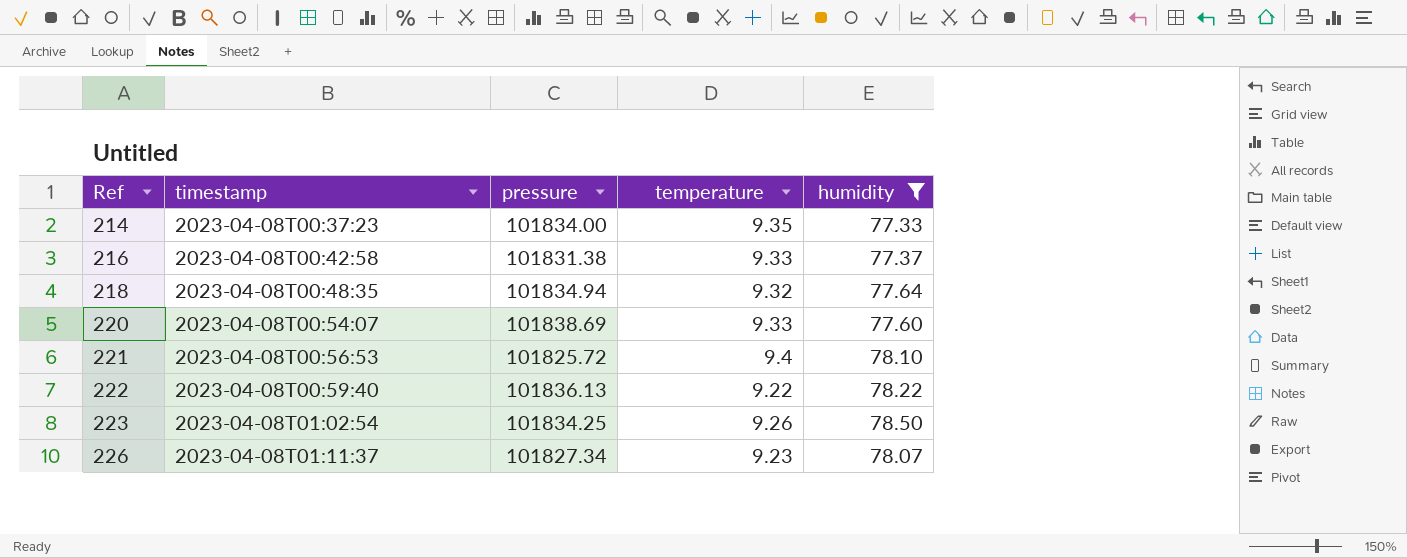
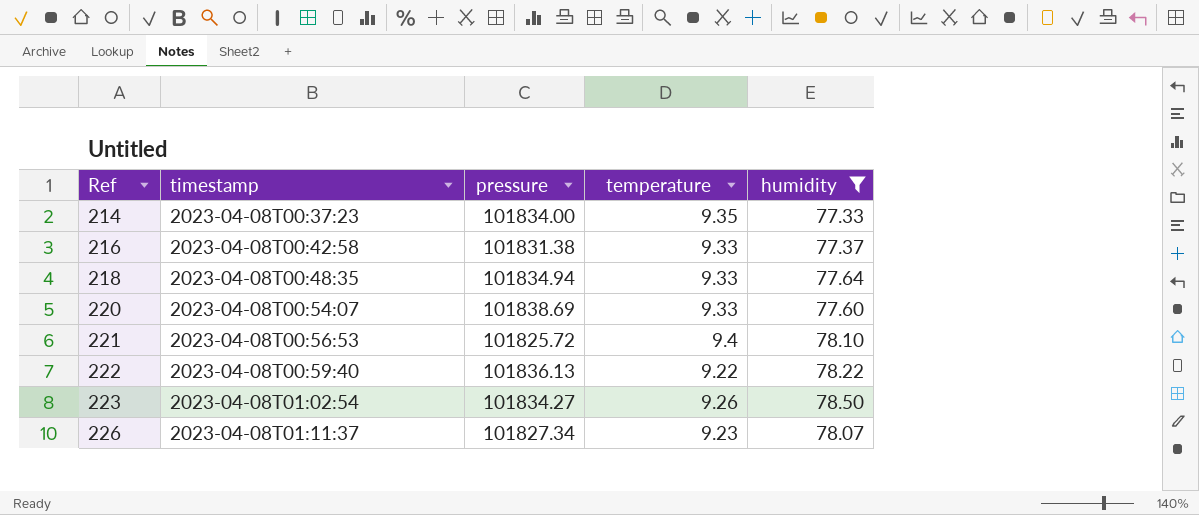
218 | temperature: 9.32 -> 9.33
223 | pressure: 101834.25 -> 101834.27

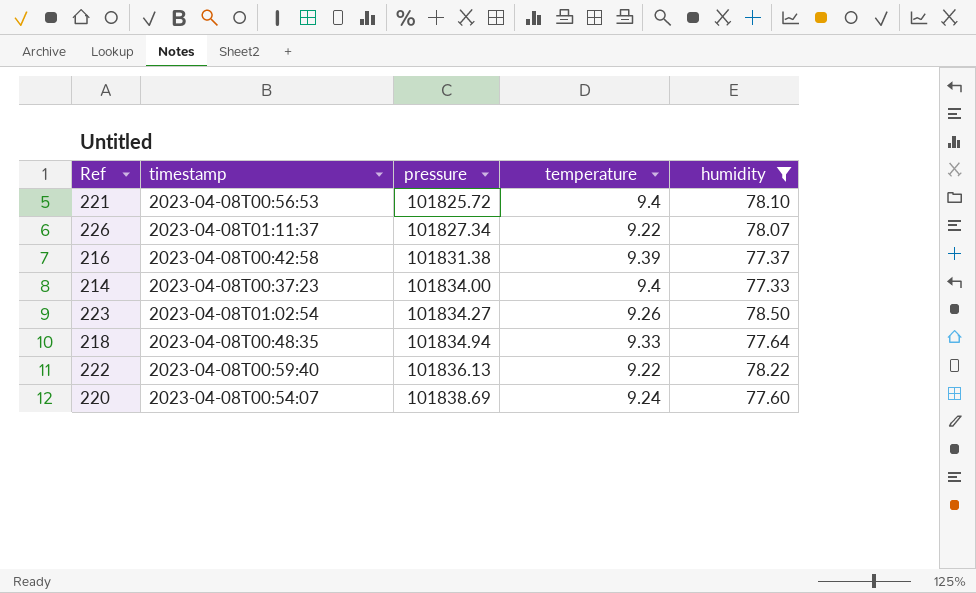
row order: Ref ascending -> pressure ascending
226 | temperature: 9.23 -> 9.22
216 | temperature: 9.33 -> 9.39
214 | temperature: 9.35 -> 9.4
220 | temperature: 9.33 -> 9.24

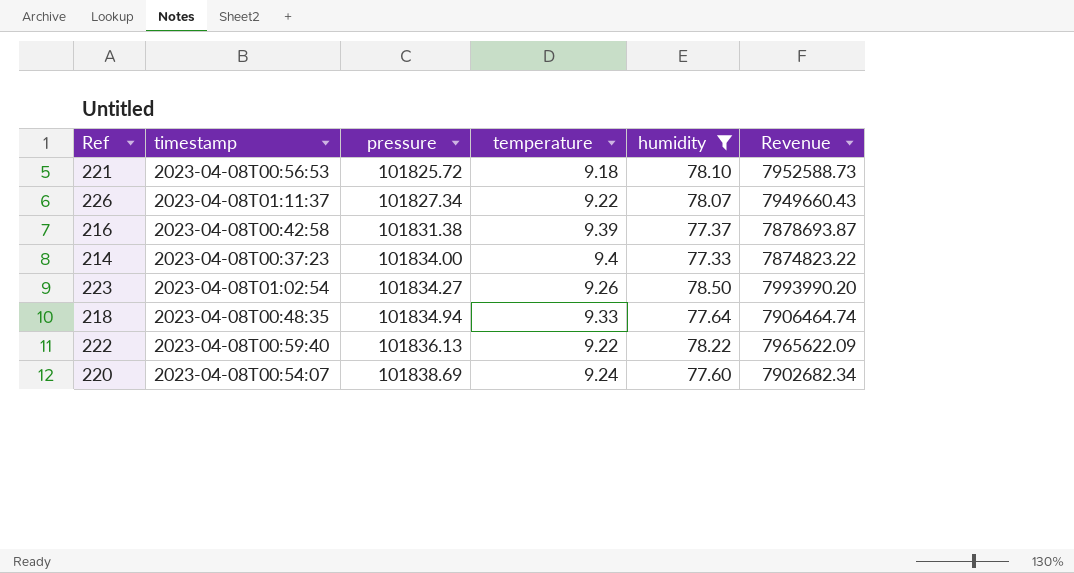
column Revenue | formula: none -> [pressure] * [humidity]
221 | temperature: 9.4 -> 9.18

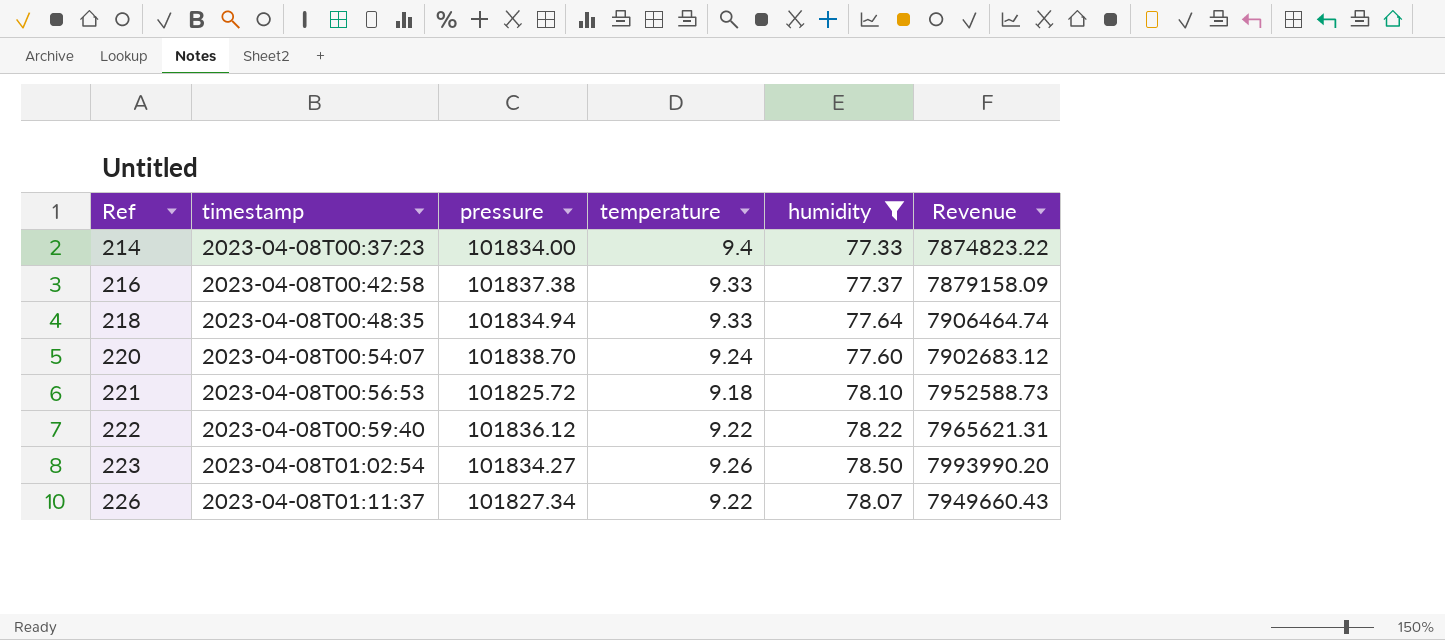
row order: pressure ascending -> Ref ascending
216 | pressure: 101831.38 -> 101837.38
216 | temperature: 9.39 -> 9.33
216 | Revenue: 7878693.87 -> 7879158.09
220 | pressure: 101838.69 -> 101838.70
220 | Revenue: 7902682.34 -> 7902683.12
222 | pressure: 101836.13 -> 101836.12
222 | Revenue: 7965622.09 -> 7965621.31

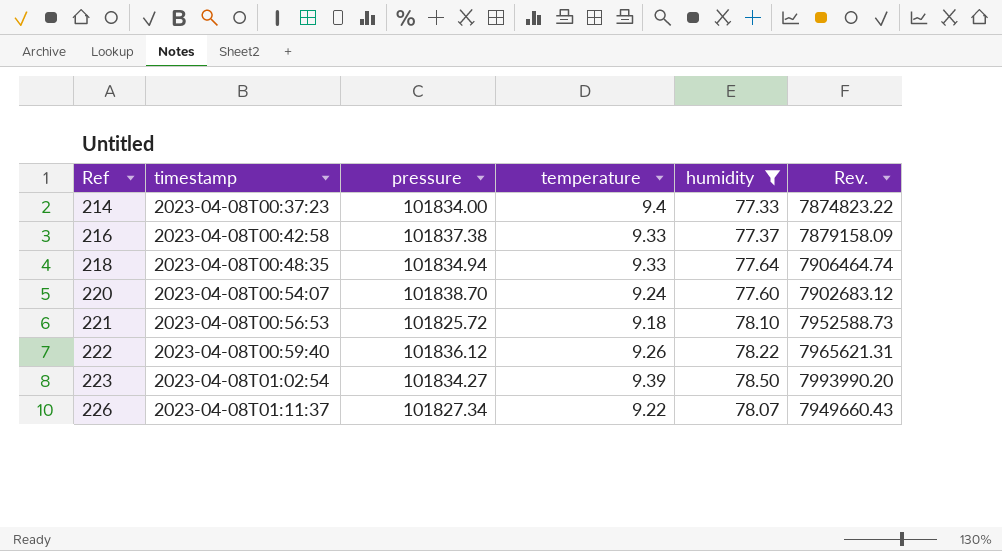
column name: Revenue -> Rev.
222 | temperature: 9.22 -> 9.26
223 | temperature: 9.26 -> 9.39

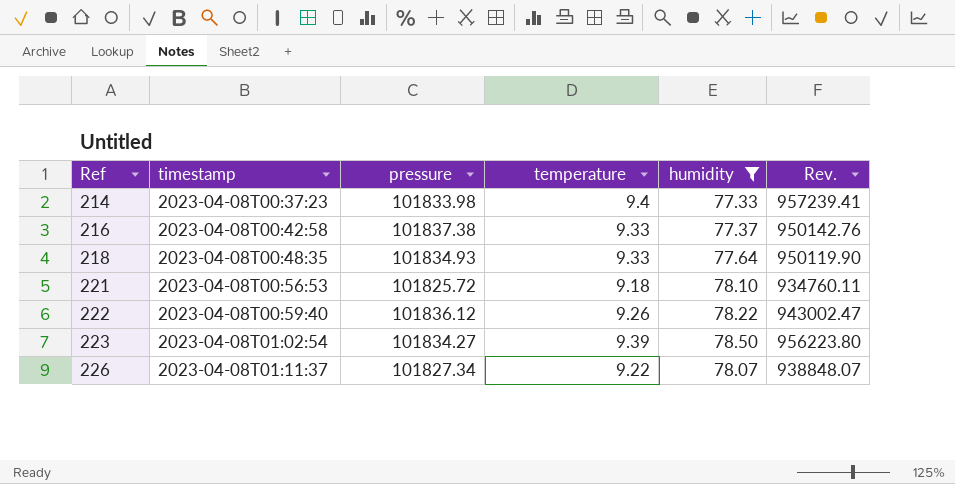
column Rev. | formula: [pressure] * [humidity] -> [pressure] * [temperature]
row 220: 2023-04-08T00:54:07 | 101838.70 | 9.24 | 77.60 | 7902683.12 -> none
214 | pressure: 101834.00 -> 101833.98
218 | pressure: 101834.94 -> 101834.93

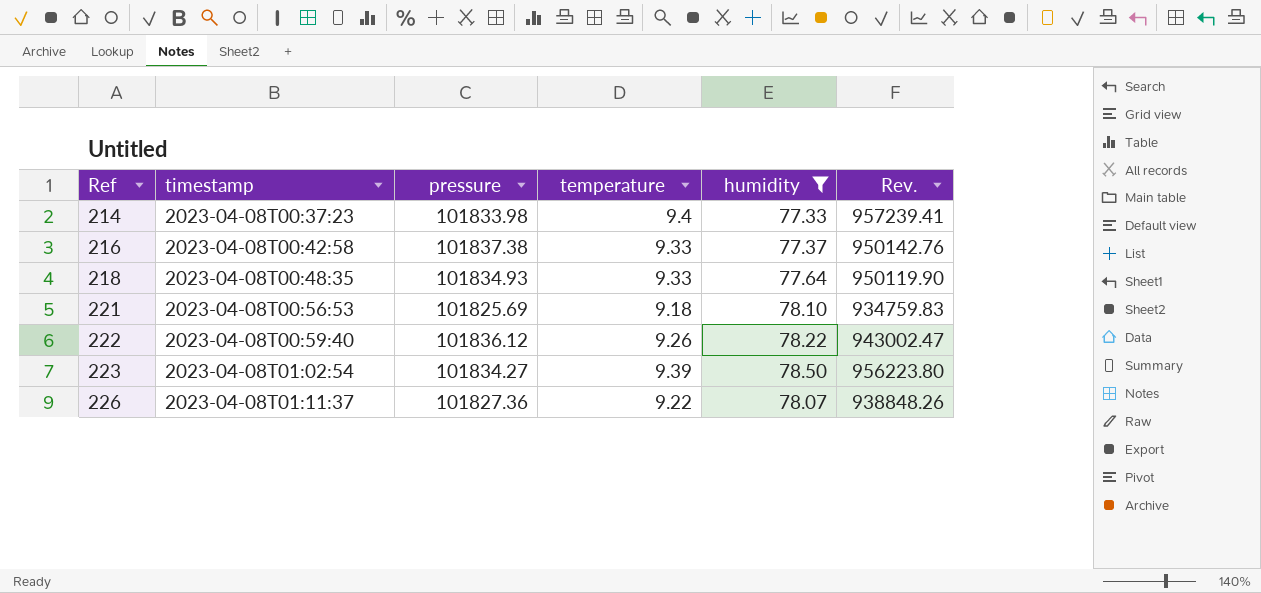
221 | pressure: 101825.72 -> 101825.69
221 | Rev.: 934760.11 -> 934759.83
226 | pressure: 101827.34 -> 101827.36
226 | Rev.: 938848.07 -> 938848.26

